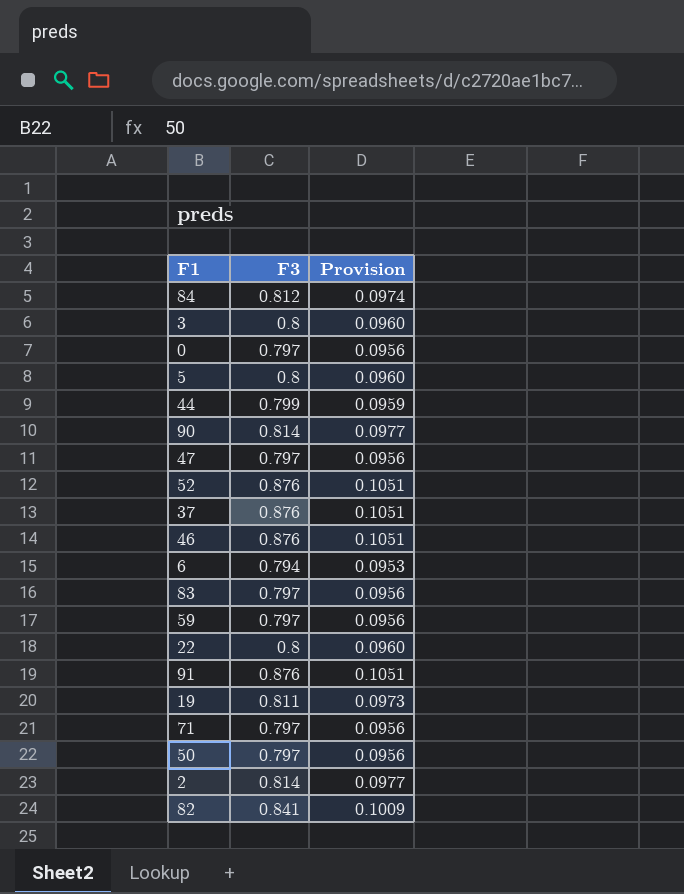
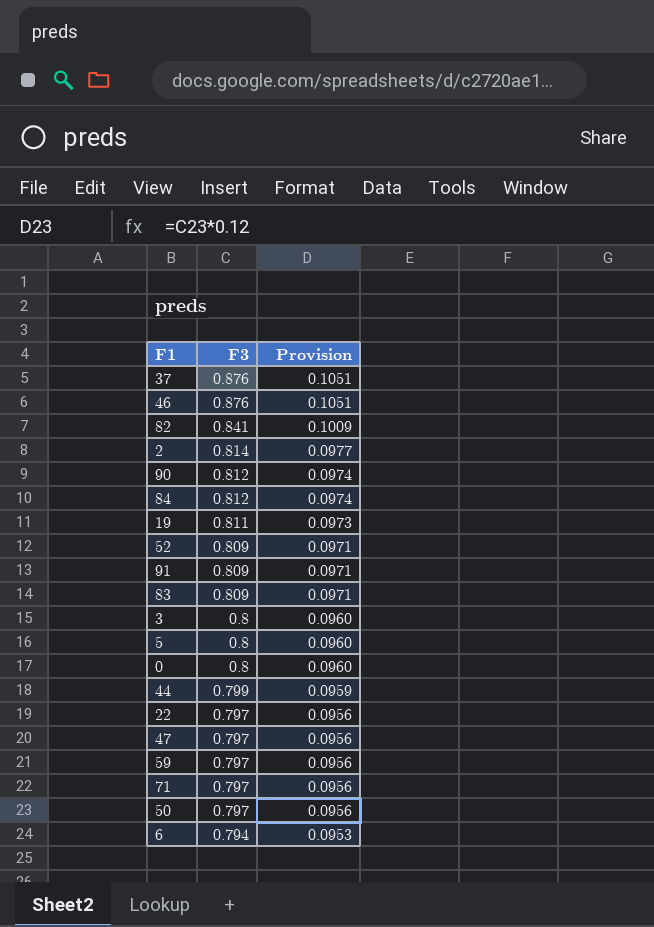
row order: none -> F3 descending
90 | F3: 0.814 -> 0.812
90 | Provision: 0.0977 -> 0.0974
52 | F3: 0.876 -> 0.809
52 | Provision: 0.1051 -> 0.0971
91 | F3: 0.876 -> 0.809
91 | Provision: 0.1051 -> 0.0971
83 | F3: 0.797 -> 0.809
83 | Provision: 0.0956 -> 0.0971
0 | F3: 0.797 -> 0.8
0 | Provision: 0.0956 -> 0.0960
22 | F3: 0.8 -> 0.797
22 | Provision: 0.0960 -> 0.0956

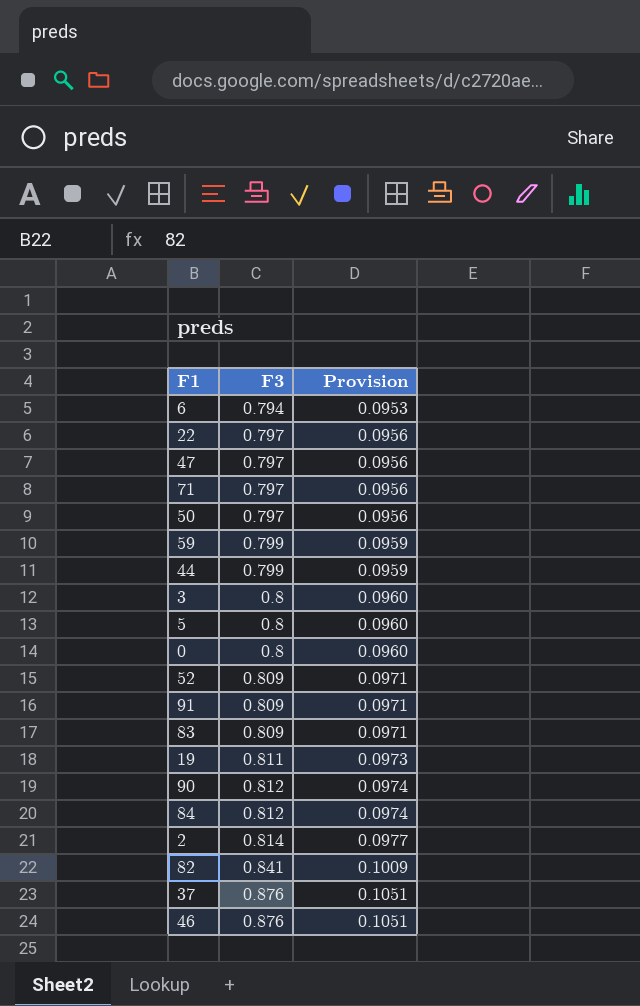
row order: F3 descending -> F3 ascending
59 | F3: 0.797 -> 0.799
59 | Provision: 0.0956 -> 0.0959

